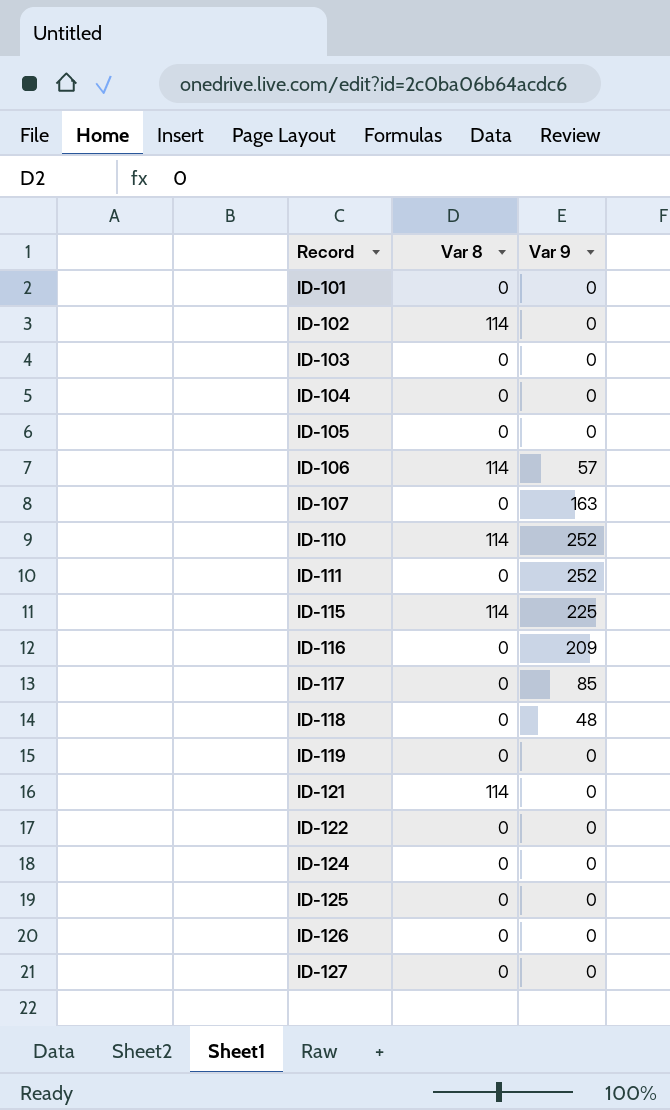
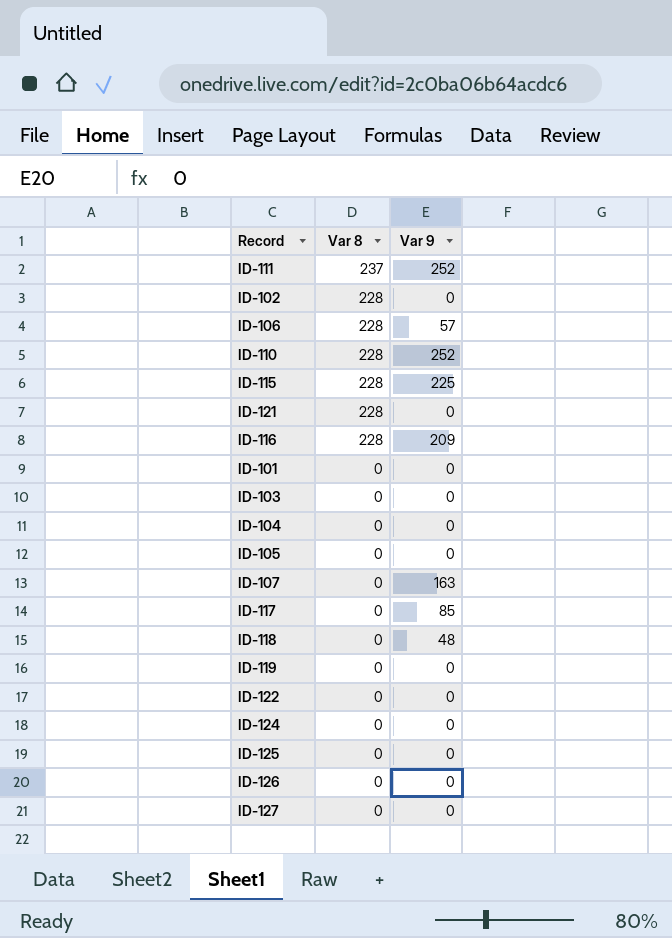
row order: Record ascending -> Var 8 descending
ID-111 | Var 8: 0 -> 237
ID-102 | Var 8: 114 -> 228
ID-106 | Var 8: 114 -> 228
ID-110 | Var 8: 114 -> 228
ID-115 | Var 8: 114 -> 228
ID-121 | Var 8: 114 -> 228
ID-116 | Var 8: 0 -> 228

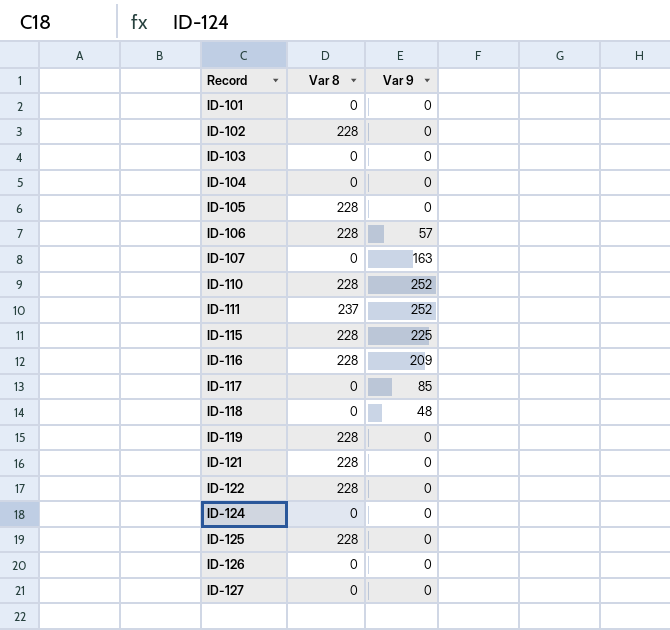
row order: Var 8 descending -> Record ascending
ID-105 | Var 8: 0 -> 228
ID-119 | Var 8: 0 -> 228
ID-122 | Var 8: 0 -> 228
ID-125 | Var 8: 0 -> 228

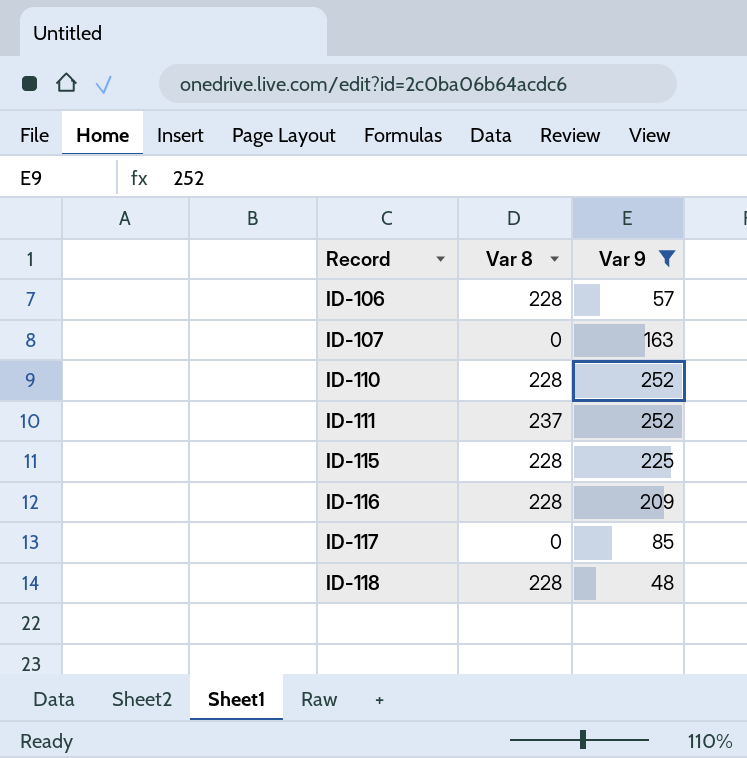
filter: none -> Var 9 != 0
ID-118 | Var 8: 0 -> 228

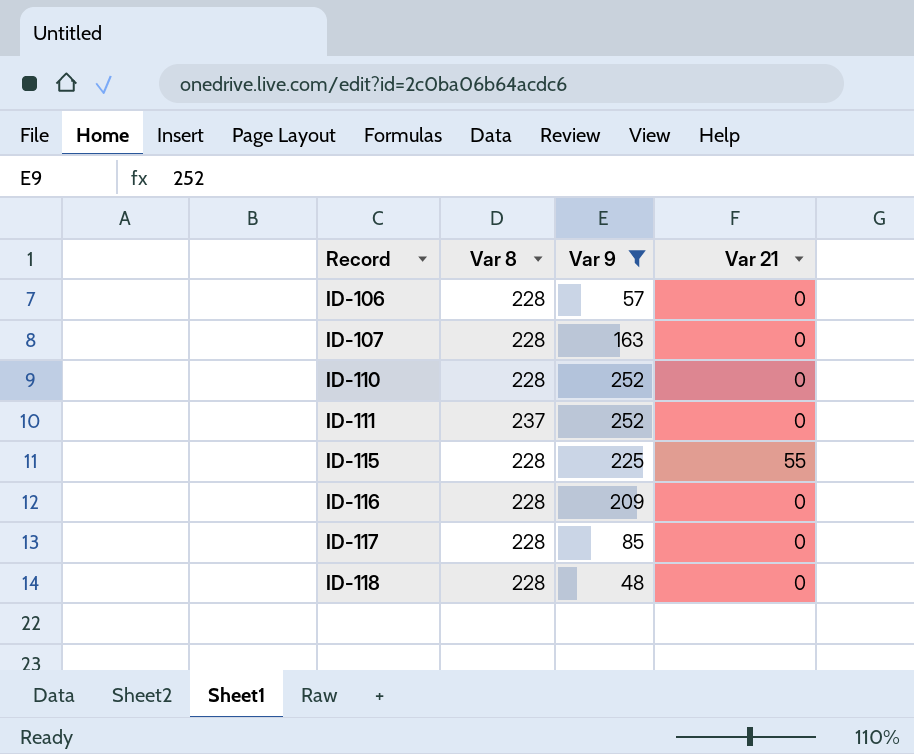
column Var 21 | position: none -> 4
ID-107 | Var 8: 0 -> 228
ID-117 | Var 8: 0 -> 228

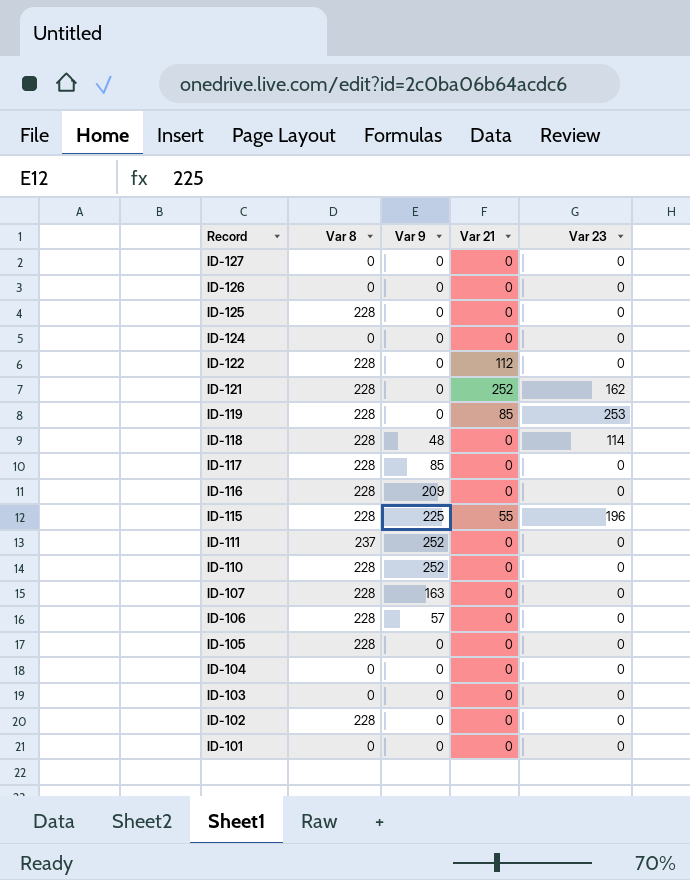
filter: Var 9 != 0 -> none
row order: Record ascending -> Record descending
column Var 23 | position: none -> 5

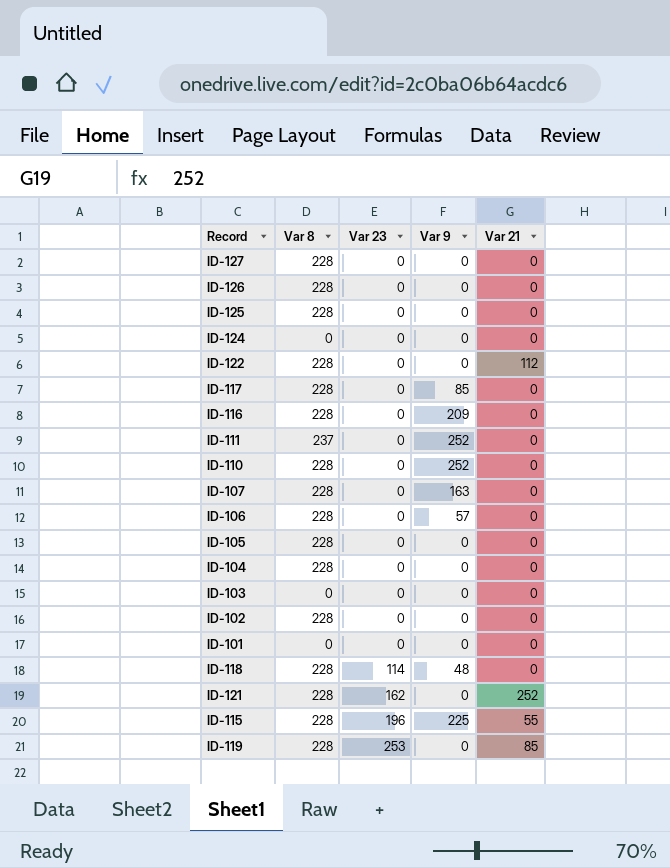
row order: Record descending -> Var 23 ascending
column Var 23 | position: 5 -> 3
ID-127 | Var 8: 0 -> 228
ID-126 | Var 8: 0 -> 228
ID-104 | Var 8: 0 -> 228

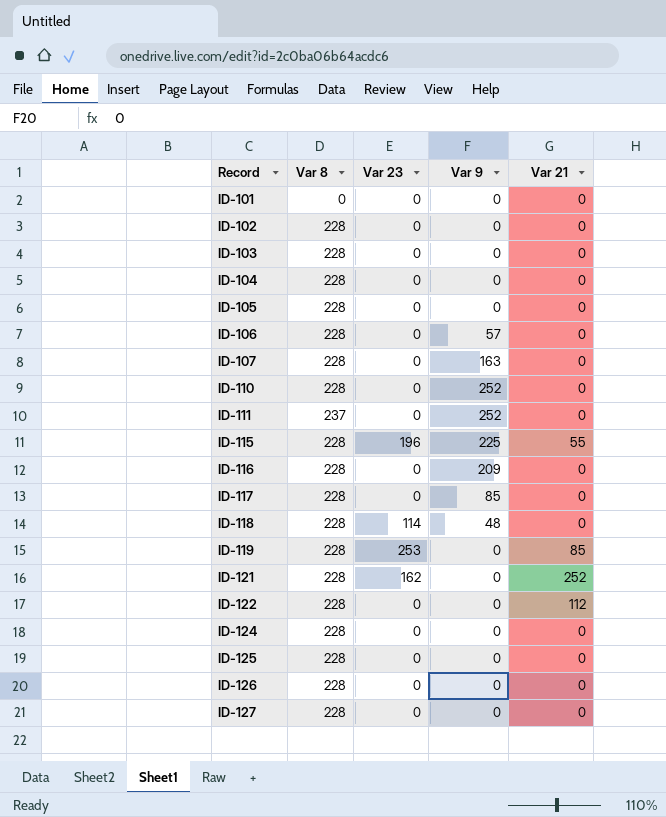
row order: Var 23 ascending -> Record ascending
ID-103 | Var 8: 0 -> 228
ID-124 | Var 8: 0 -> 228

